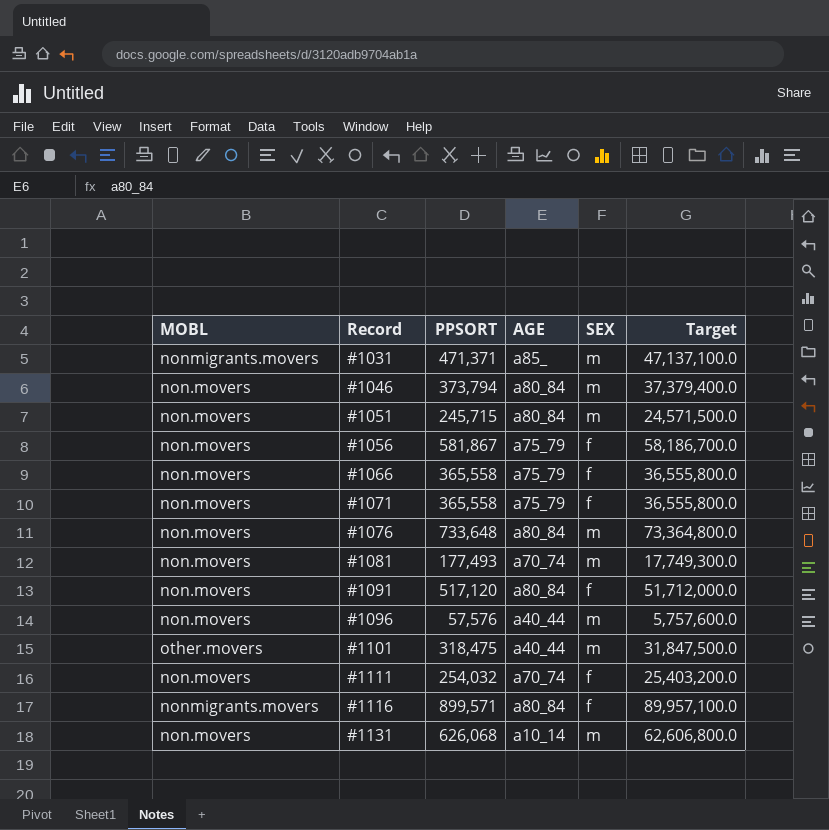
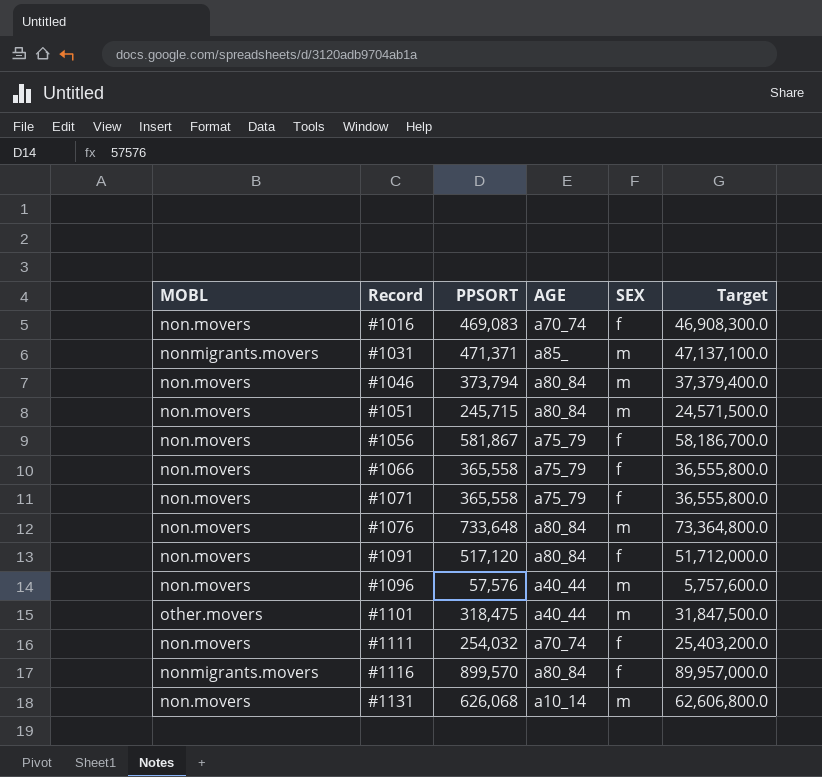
row #1081: non.movers | 177,493 | a70_74 | m | 17,749,300.0 -> none
row #1016: none -> non.movers | 469,083 | a70_74 | f | 46,908,300.0
#1116 | PPSORT: 899,571 -> 899,570
#1116 | Target: 89,957,100.0 -> 89,957,000.0

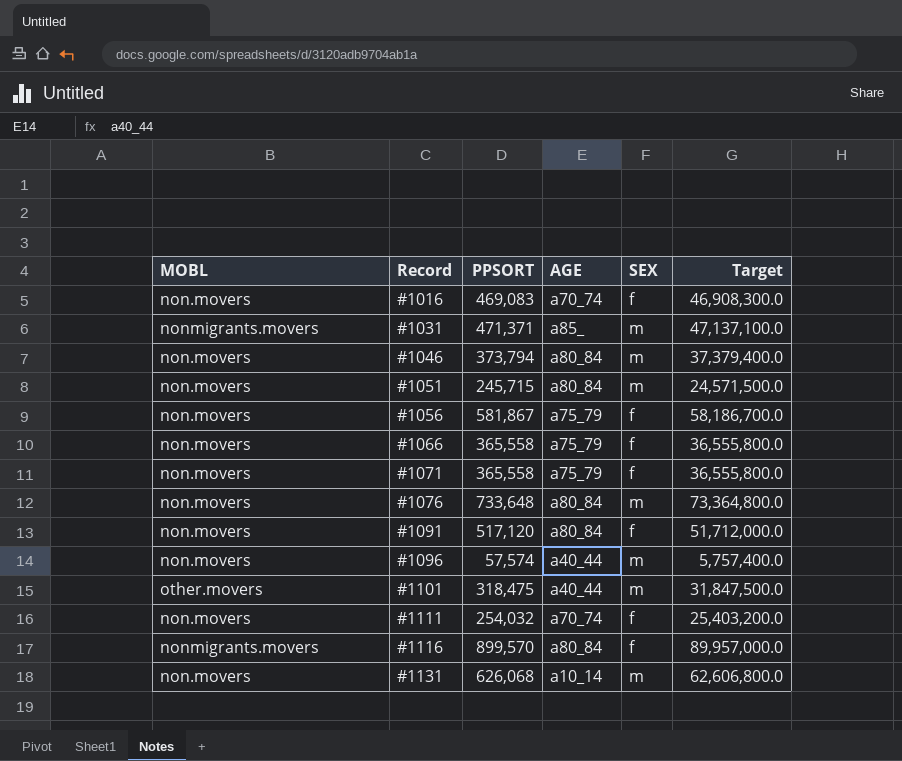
#1096 | PPSORT: 57,576 -> 57,574
#1096 | Target: 5,757,600.0 -> 5,757,400.0

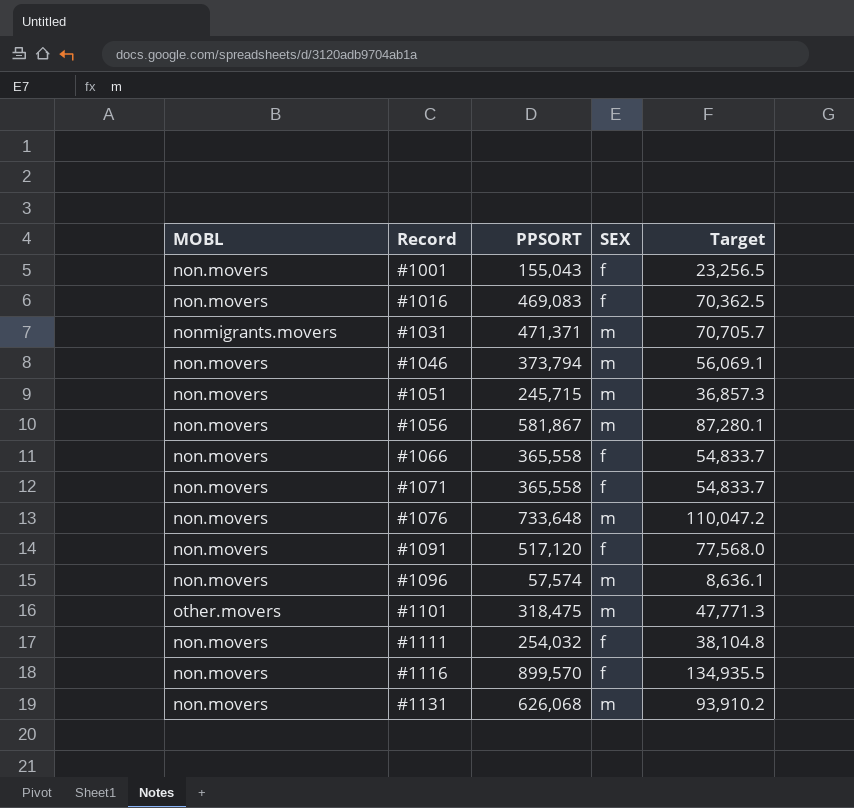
column AGE | position: 4 -> none
column Target | formula: [PPSORT] * 100 -> [PPSORT] * 0.15
row #1001: none -> non.movers | 155,043 | f | 23,256.5
#1056 | SEX: f -> m
#1116 | MOBL: nonmigrants.movers -> non.movers

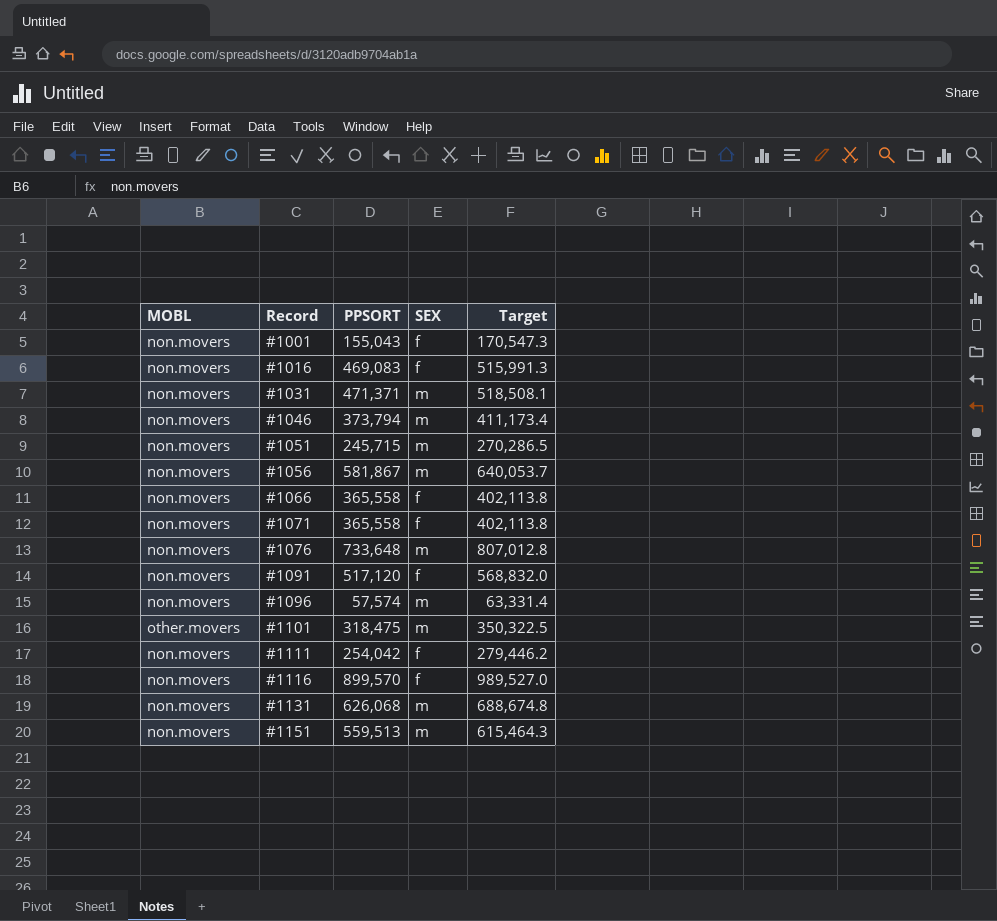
column Target | formula: [PPSORT] * 0.15 -> [PPSORT] * 1.1
#1031 | MOBL: nonmigrants.movers -> non.movers
#1111 | PPSORT: 254,032 -> 254,042
row #1151: none -> non.movers | 559,513 | m | 615,464.3

